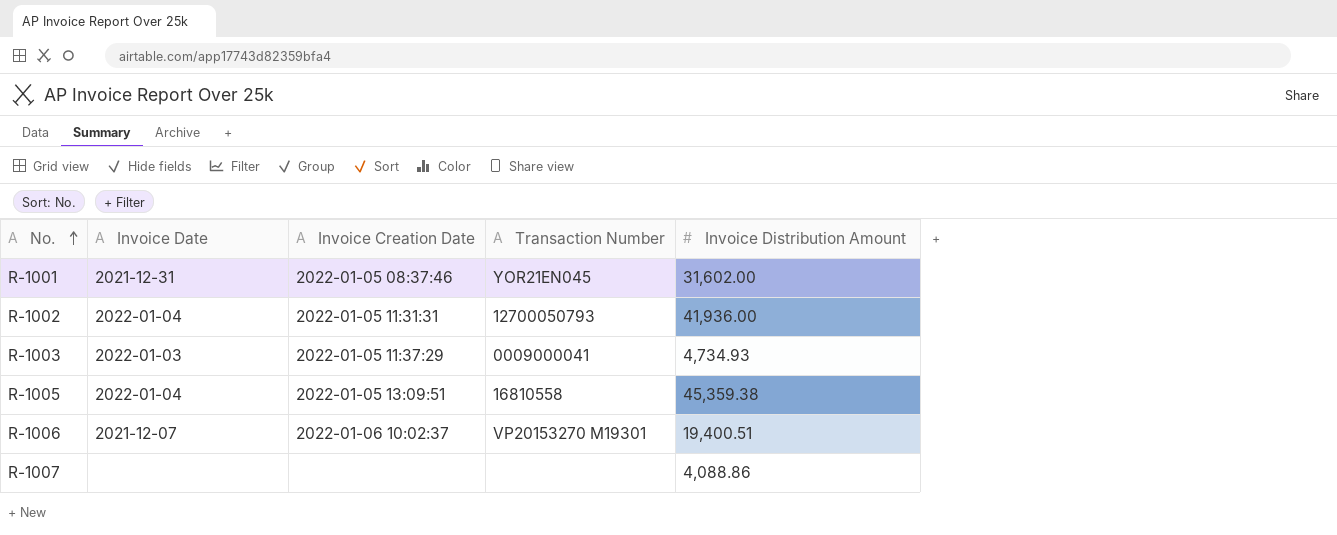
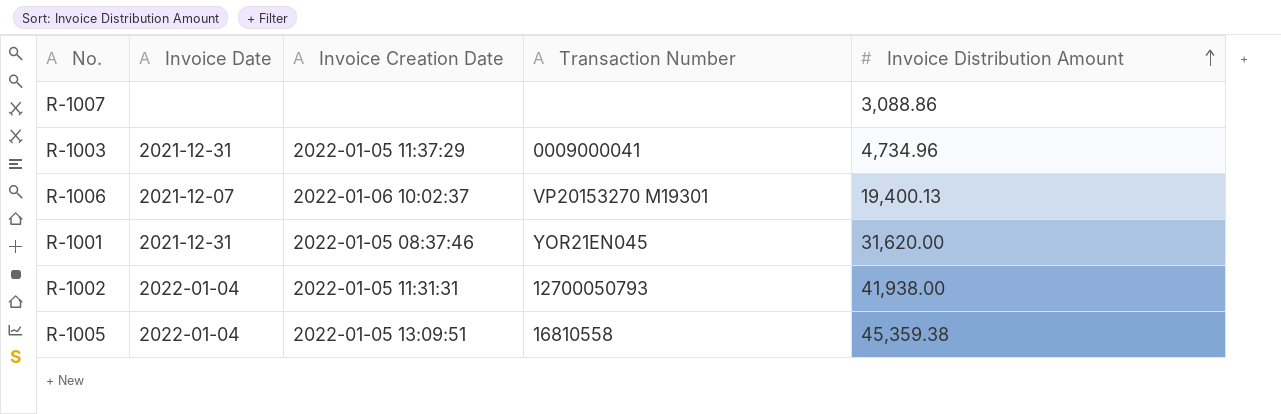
row order: No. ascending -> Invoice Distribution Amount ascending
R-1007 | Invoice Distribution Amount: 4,088.86 -> 3,088.86
R-1003 | Invoice Date: 2022-01-03 -> 2021-12-31
R-1003 | Invoice Distribution Amount: 4,734.93 -> 4,734.96
R-1006 | Invoice Distribution Amount: 19,400.51 -> 19,400.13
R-1001 | Invoice Distribution Amount: 31,602.00 -> 31,620.00
R-1002 | Invoice Distribution Amount: 41,936.00 -> 41,938.00

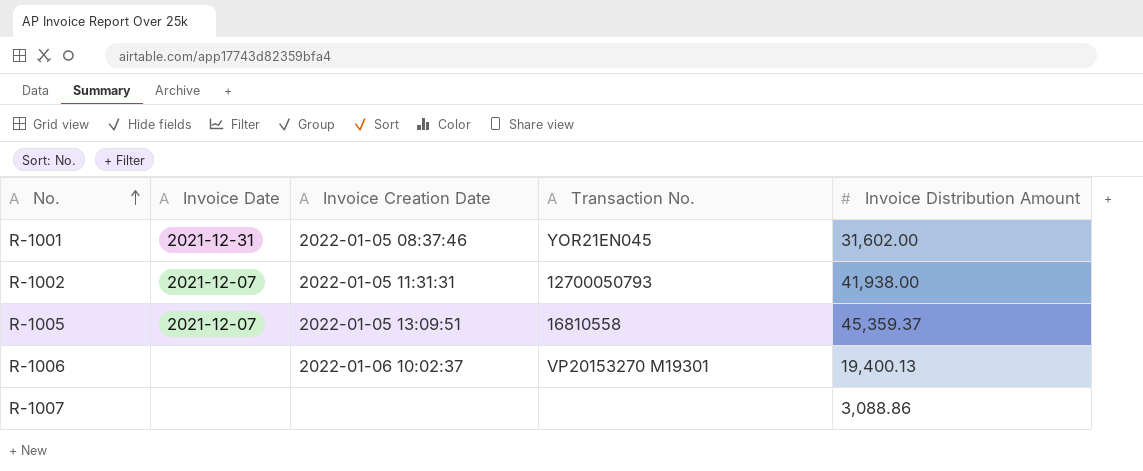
row order: Invoice Distribution Amount ascending -> No. ascending
column name: Transaction Number -> Transaction No.
row R-1003: 2021-12-31 | 2022-01-05 11:37:29 | 0009000041 | 4,734.96 -> none
R-1001 | Invoice Distribution Amount: 31,620.00 -> 31,602.00
R-1002 | Invoice Date: 2022-01-04 -> 2021-12-07
R-1005 | Invoice Date: 2022-01-04 -> 2021-12-07
R-1005 | Invoice Distribution Amount: 45,359.38 -> 45,359.37
R-1006 | Invoice Date: 2021-12-07 -> none

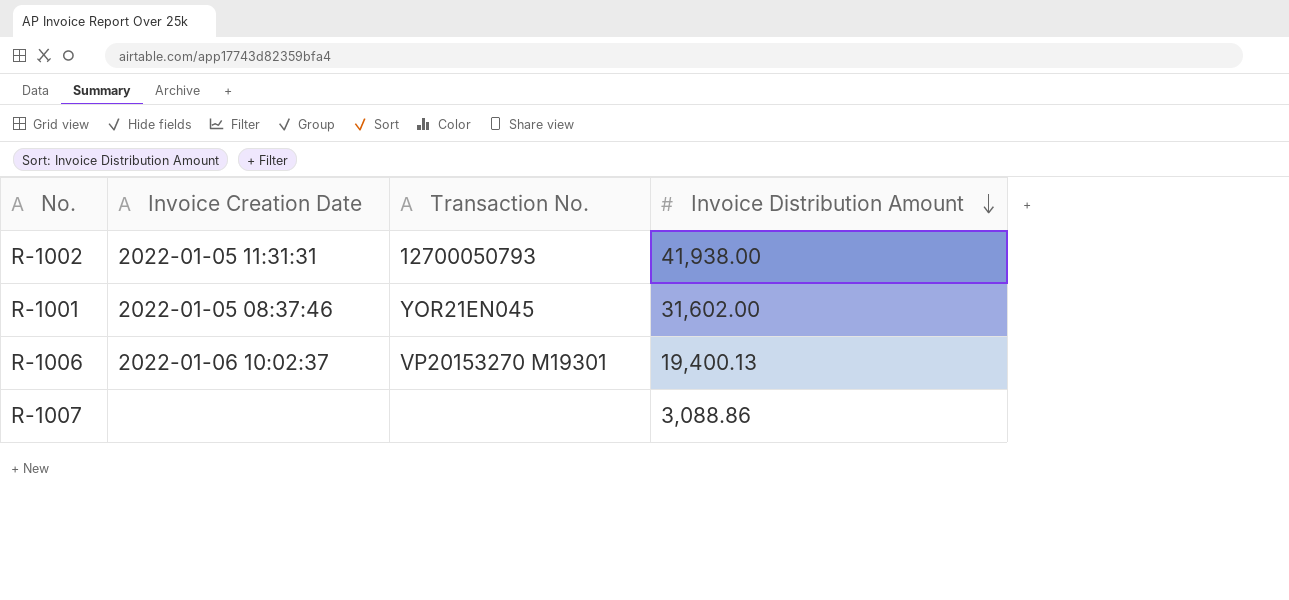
row order: No. ascending -> Invoice Distribution Amount descending
column Invoice Date | position: 2 -> none
row R-1005: 2021-12-07 | 2022-01-05 13:09:51 | 16810558 | 45,359.37 -> none

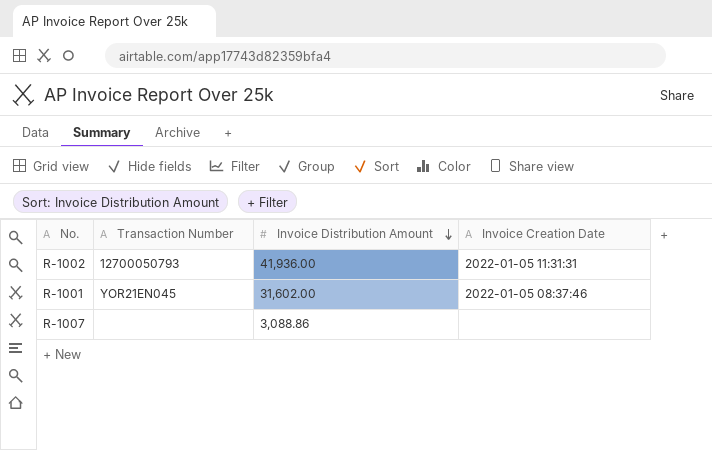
column name: Transaction No. -> Transaction Number
column Invoice Creation Date | position: 2 -> 4
row R-1006: 2022-01-06 10:02:37 | VP20153270 M19301 | 19,400.13 -> none
R-1002 | Invoice Distribution Amount: 41,938.00 -> 41,936.00

